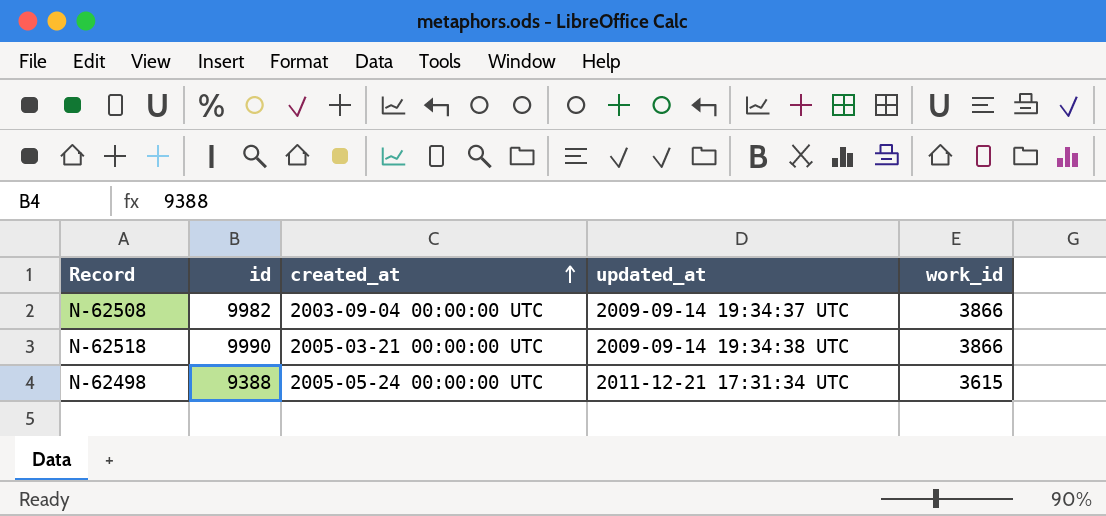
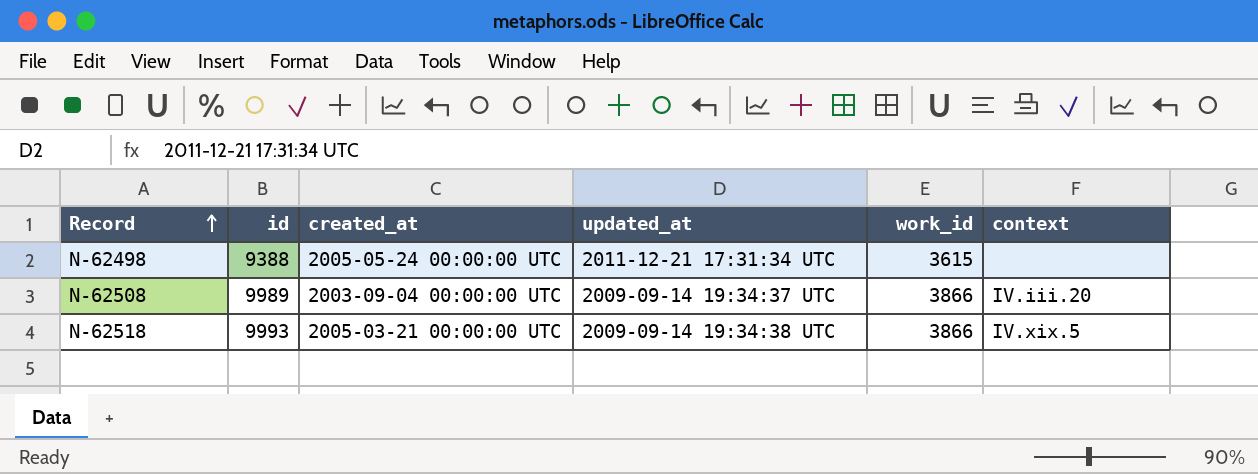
row order: created_at ascending -> Record ascending
column context | position: none -> 6
N-62508 | id: 9982 -> 9989
N-62518 | id: 9990 -> 9993

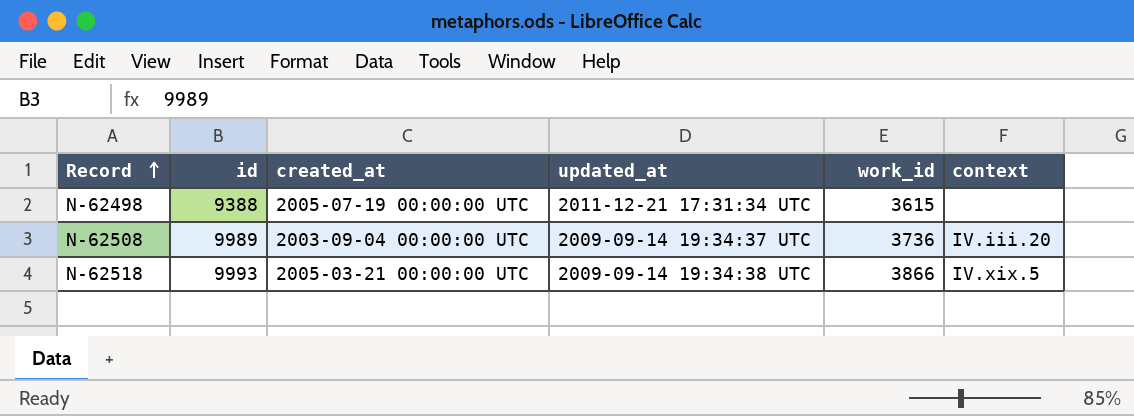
N-62498 | created_at: 2005-05-24 00:00:00 UTC -> 2005-07-19 00:00:00 UTC
N-62508 | work_id: 3866 -> 3736

